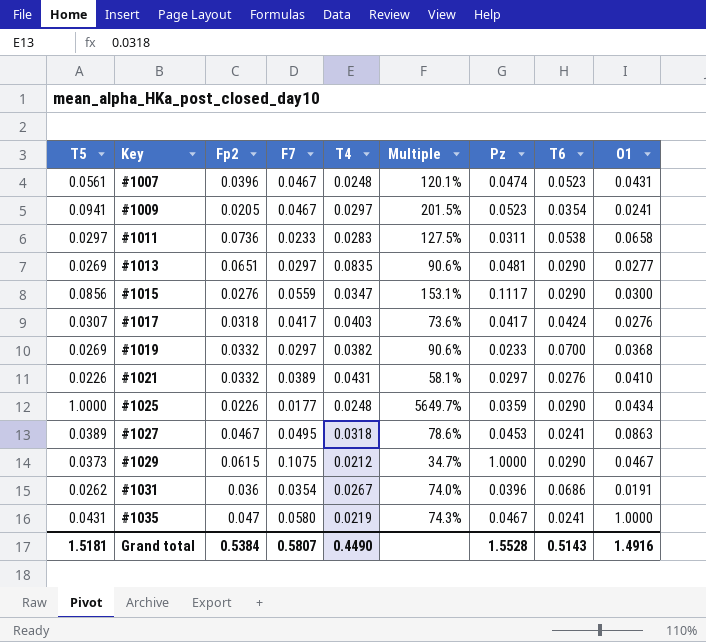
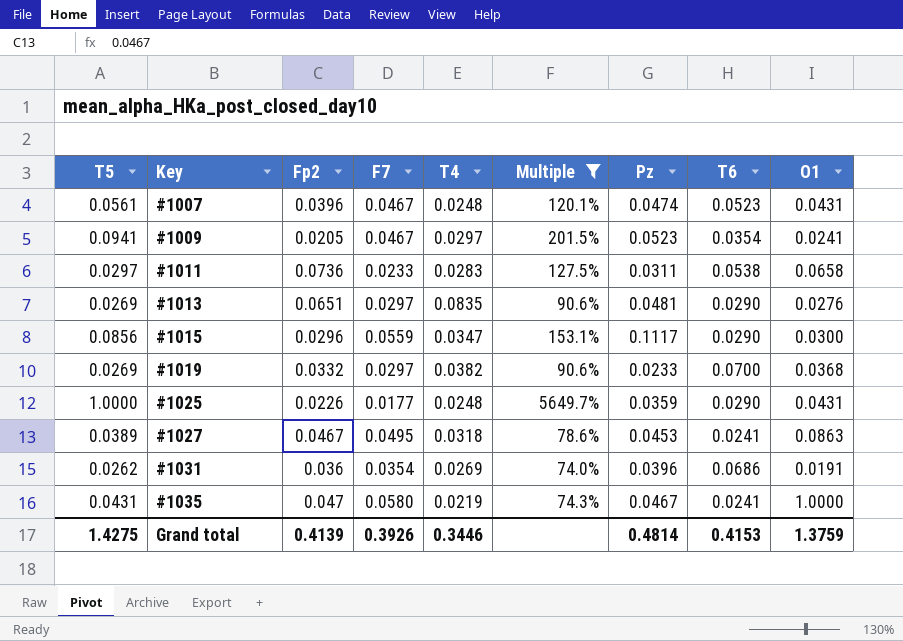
filter: none -> Multiple >= 74.0%
#1013 | O1: 0.0277 -> 0.0276
#1015 | Fp2: 0.0276 -> 0.0296
#1025 | O1: 0.0434 -> 0.0431
#1031 | T4: 0.0267 -> 0.0269
Grand total | T5: 1.5181 -> 1.4275
Grand total | Fp2: 0.5384 -> 0.4139
Grand total | F7: 0.5807 -> 0.3926
Grand total | T4: 0.4490 -> 0.3446
Grand total | Pz: 1.5528 -> 0.4814
Grand total | T6: 0.5143 -> 0.4153
Grand total | O1: 1.4916 -> 1.3759

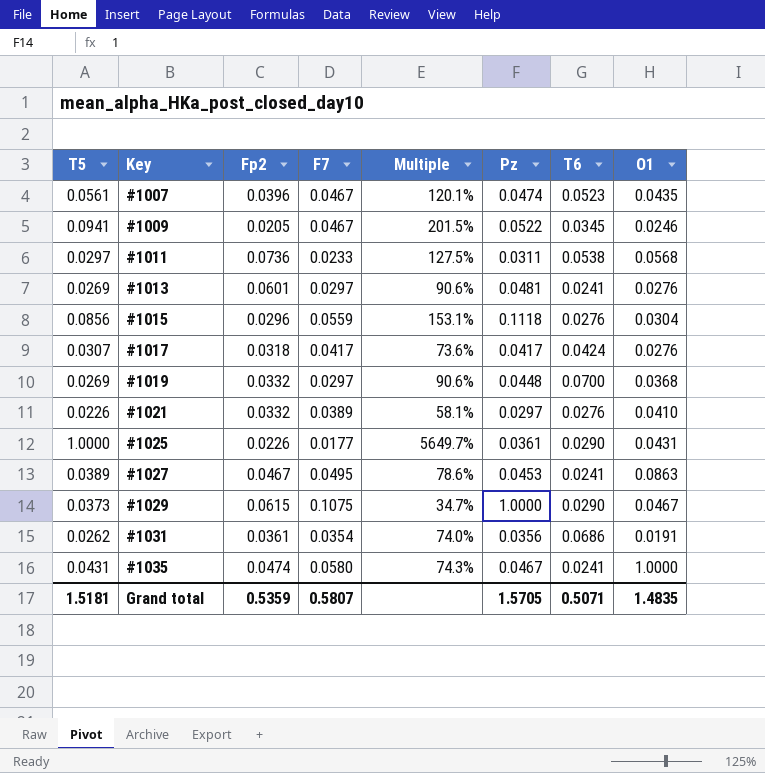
filter: Multiple >= 74.0% -> none
column T4 | position: 5 -> none
#1007 | O1: 0.0431 -> 0.0435
#1009 | Pz: 0.0523 -> 0.0522
#1009 | T6: 0.0354 -> 0.0345
#1009 | O1: 0.0241 -> 0.0246
#1011 | O1: 0.0658 -> 0.0568
#1013 | Fp2: 0.0651 -> 0.0601
#1013 | T6: 0.0290 -> 0.0241
#1015 | Pz: 0.1117 -> 0.1118
#1015 | T6: 0.0290 -> 0.0276
#1015 | O1: 0.0300 -> 0.0304
#1019 | Pz: 0.0233 -> 0.0448
#1025 | Pz: 0.0359 -> 0.0361
#1031 | Fp2: 0.036 -> 0.0361
#1031 | Pz: 0.0396 -> 0.0356
#1035 | Fp2: 0.047 -> 0.0474
Grand total | T5: 1.4275 -> 1.5181
Grand total | Fp2: 0.4139 -> 0.5359
Grand total | F7: 0.3926 -> 0.5807
Grand total | Pz: 0.4814 -> 1.5705
Grand total | T6: 0.4153 -> 0.5071
Grand total | O1: 1.3759 -> 1.4835

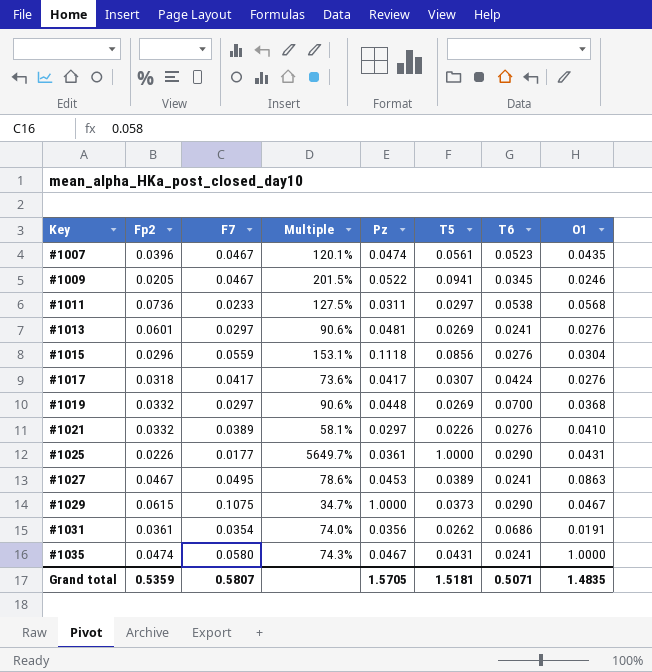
column T5 | position: 1 -> 6

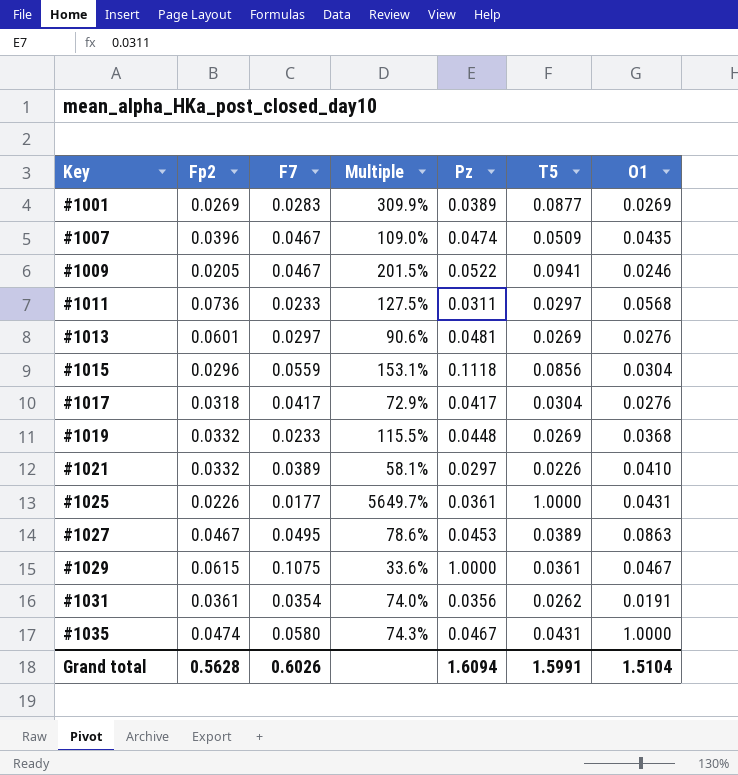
column T6 | position: 7 -> none
row #1001: none -> 0.0269 | 0.0283 | 309.9% | 0.0389 | 0.0877 | 0.0269
#1007 | Multiple: 120.1% -> 109.0%
#1007 | T5: 0.0561 -> 0.0509
#1017 | Multiple: 73.6% -> 72.9%
#1017 | T5: 0.0307 -> 0.0304
#1019 | F7: 0.0297 -> 0.0233
#1019 | Multiple: 90.6% -> 115.5%
#1029 | Multiple: 34.7% -> 33.6%
#1029 | T5: 0.0373 -> 0.0361
Grand total | Fp2: 0.5359 -> 0.5628
Grand total | F7: 0.5807 -> 0.6026
Grand total | Pz: 1.5705 -> 1.6094
Grand total | T5: 1.5181 -> 1.5991
Grand total | O1: 1.4835 -> 1.5104

